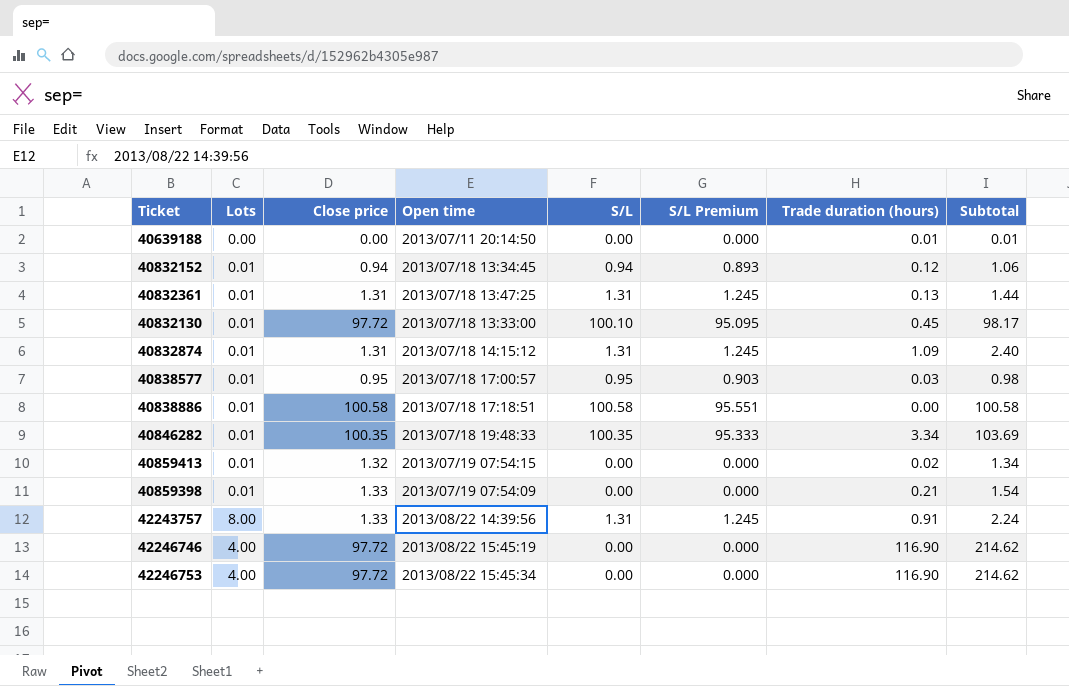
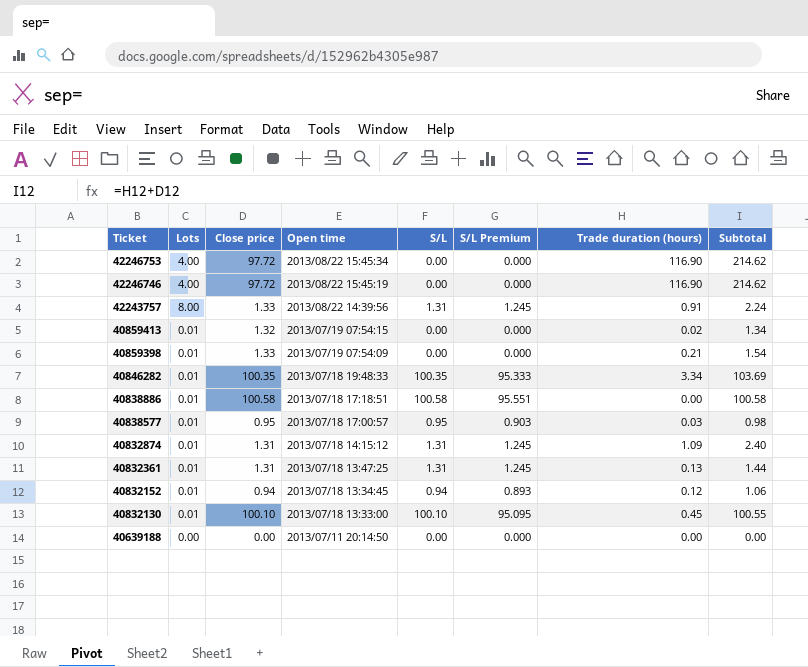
row order: none -> Ticket descending
40832130 | Close price: 97.72 -> 100.10
40832130 | Subtotal: 98.17 -> 100.55
40639188 | Trade duration (hours): 0.01 -> 0.00
40639188 | Subtotal: 0.01 -> 0.00

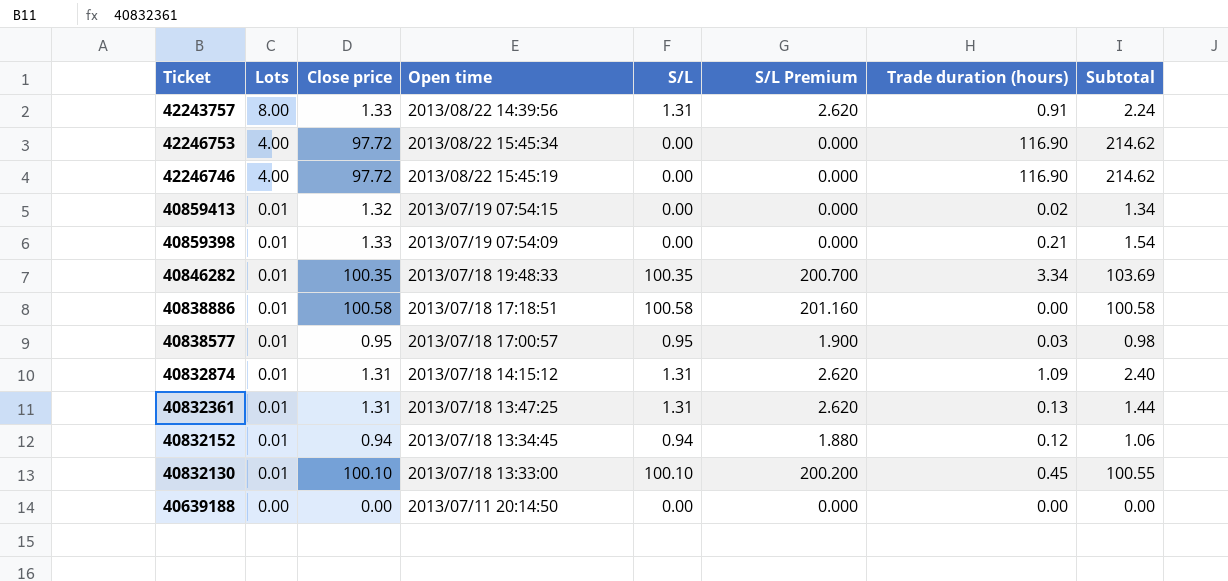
row order: Ticket descending -> Lots descending
column S/L Premium | formula: [S/L] * 0.95 -> [S/L] * 2

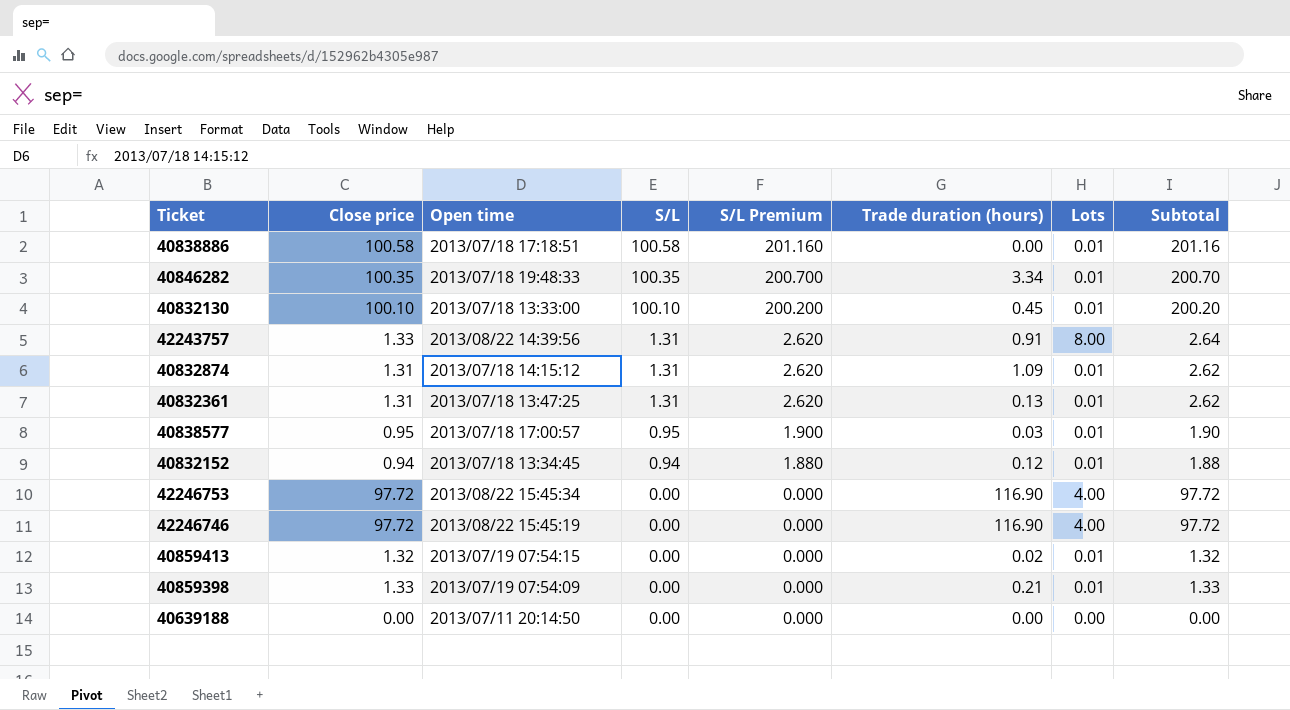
row order: Lots descending -> S/L descending
column Lots | position: 2 -> 7
column Subtotal | formula: [Close price] + [Trade duration (hours)] -> [Close price] + [S/L]

